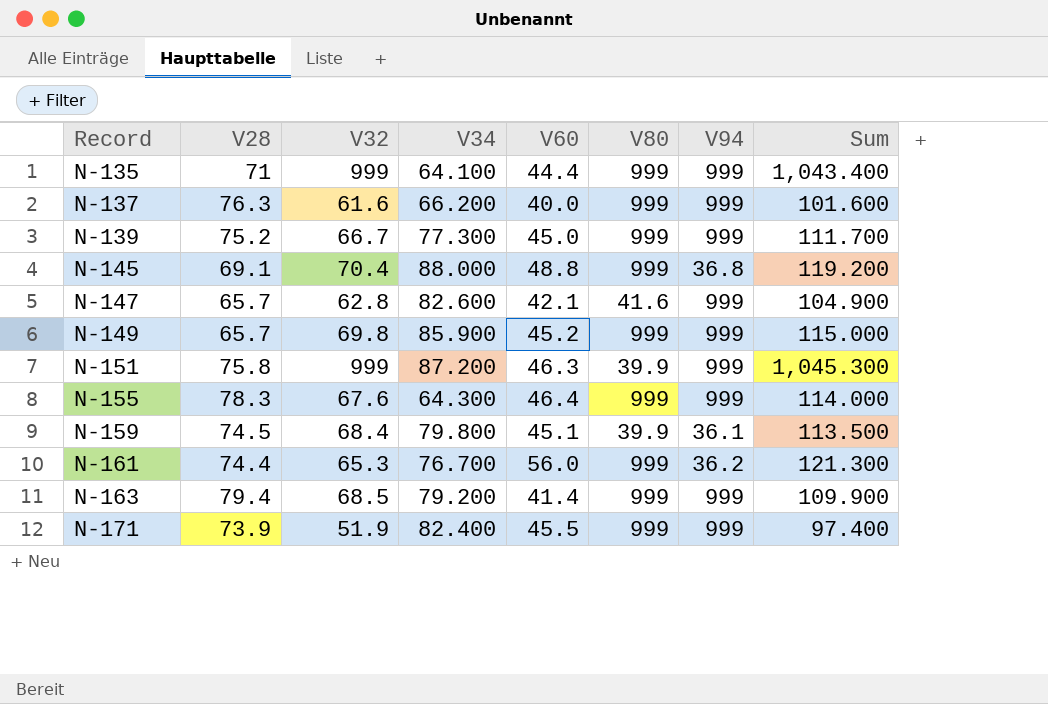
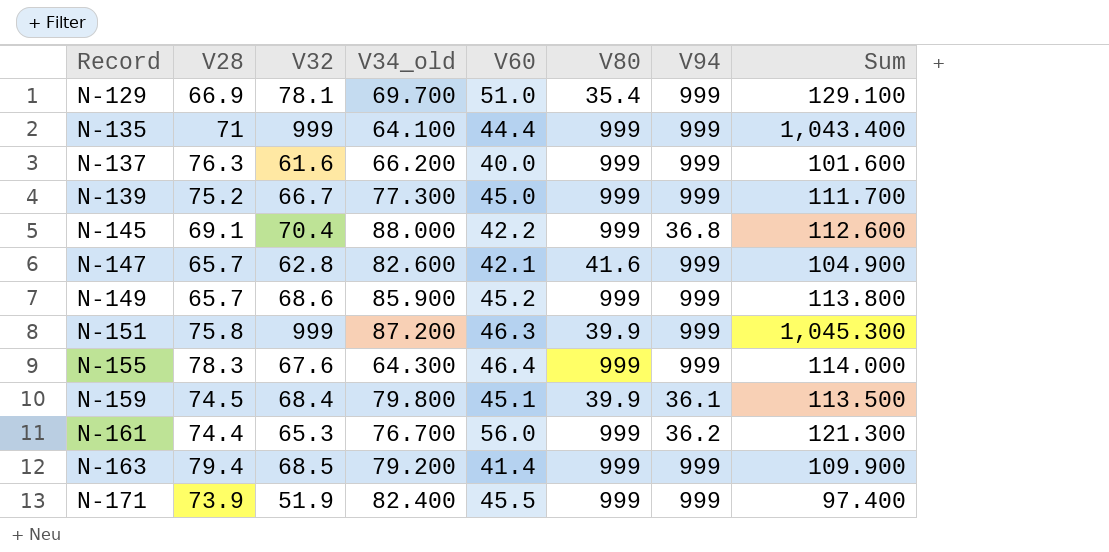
column name: V34 -> V34_old
row N-129: none -> 66.9 | 78.1 | 69.700 | 51.0 | 35.4 | 999 | 129.100
N-145 | V60: 48.8 -> 42.2
N-145 | Sum: 119.200 -> 112.600
N-149 | V32: 69.8 -> 68.6
N-149 | Sum: 115.000 -> 113.800

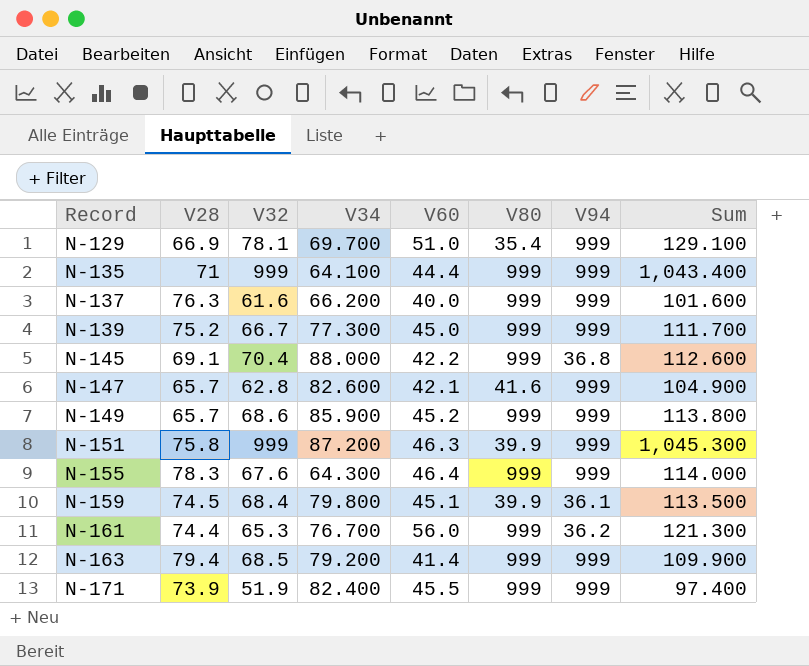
column name: V34_old -> V34

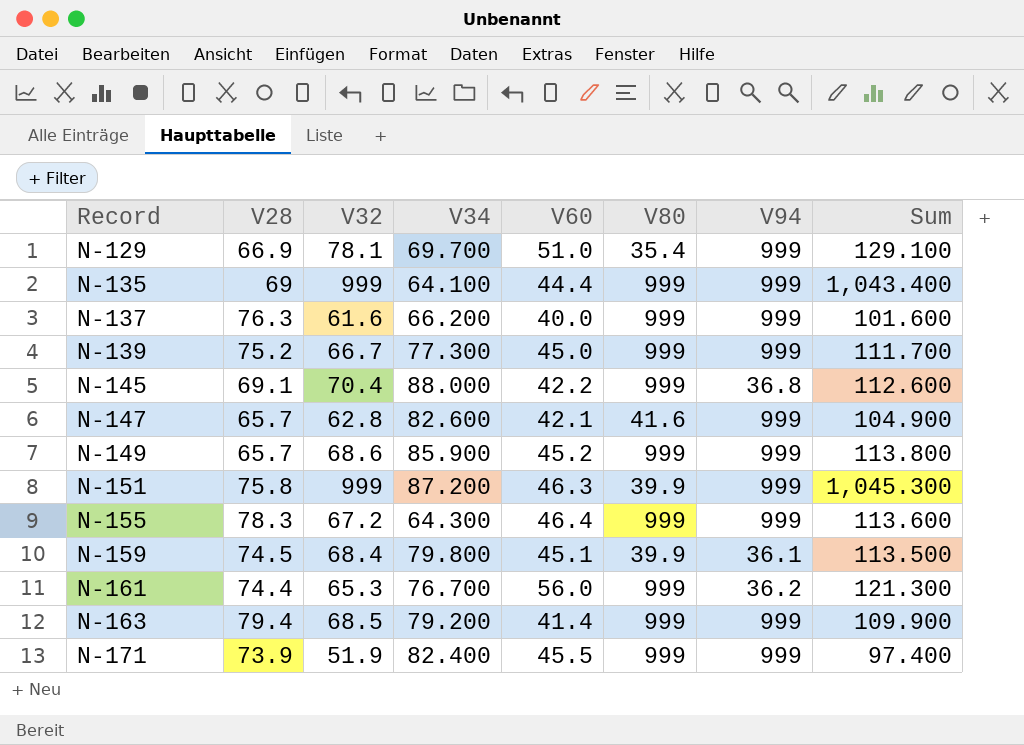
N-135 | V28: 71 -> 69
N-155 | V32: 67.6 -> 67.2
N-155 | Sum: 114.000 -> 113.600

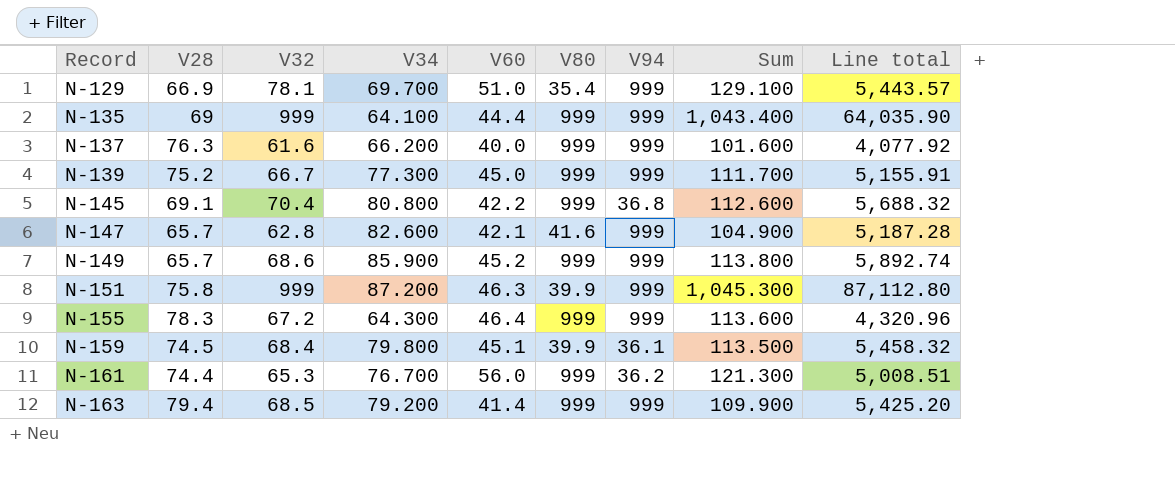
column Line total | formula: none -> [V32] * [V34]
row N-171: 73.9 | 51.9 | 82.400 | 45.5 | 999 | 999 | 97.400 -> none
N-145 | V34: 88.000 -> 80.800

